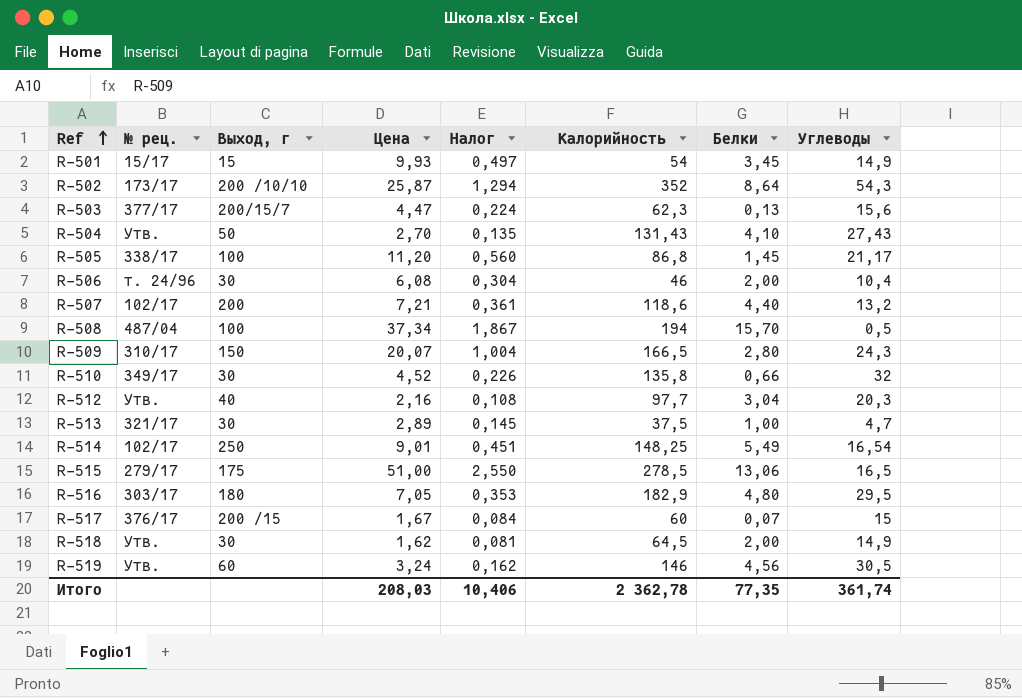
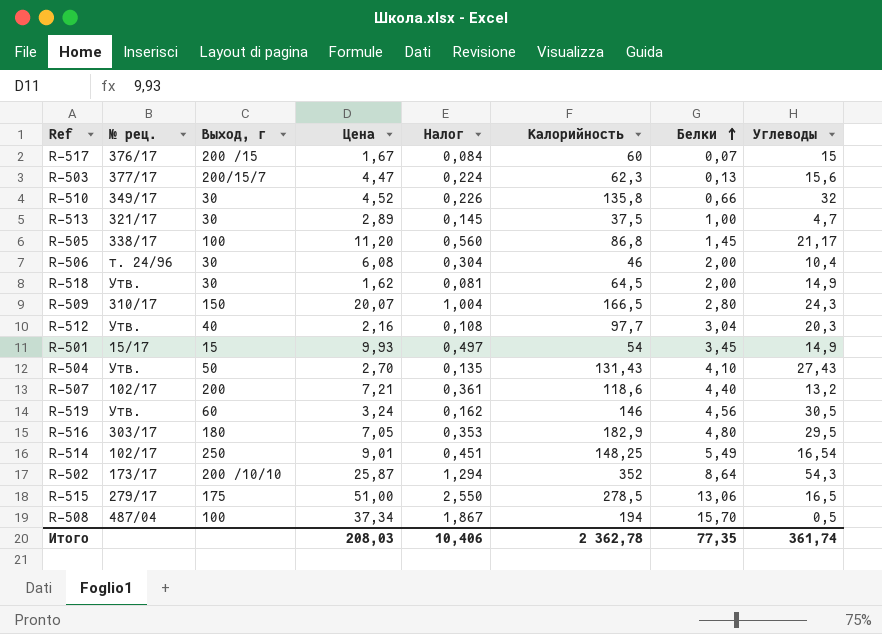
row order: Ref ascending -> Белки ascending

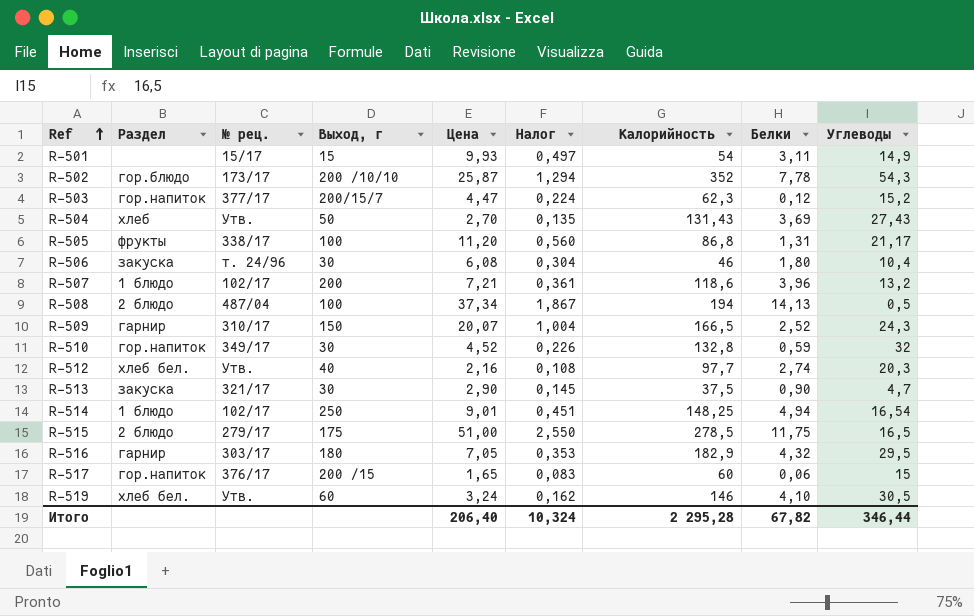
row order: Белки ascending -> Ref ascending
column Раздел | position: none -> 2
row R-518: Утв. | 30 | 1,62 | 0,081 | 64,5 | 2,00 | 14,9 -> none
R-501 | Белки: 3,45 -> 3,11
R-502 | Белки: 8,64 -> 7,78
R-503 | Белки: 0,13 -> 0,12
R-503 | Углеводы: 15,6 -> 15,2
R-504 | Белки: 4,10 -> 3,69
R-505 | Белки: 1,45 -> 1,31
R-506 | Белки: 2,00 -> 1,80
R-507 | Белки: 4,40 -> 3,96
R-508 | Белки: 15,70 -> 14,13
R-509 | Белки: 2,80 -> 2,52
R-510 | Калорийность: 135,8 -> 132,8
R-510 | Белки: 0,66 -> 0,59
R-512 | Белки: 3,04 -> 2,74
R-513 | Цена: 2,89 -> 2,90
R-513 | Белки: 1,00 -> 0,90
R-514 | Белки: 5,49 -> 4,94
R-515 | Белки: 13,06 -> 11,75
R-516 | Белки: 4,80 -> 4,32
R-517 | Цена: 1,67 -> 1,65
R-517 | Налог: 0,084 -> 0,083
R-517 | Белки: 0,07 -> 0,06
R-519 | Белки: 4,56 -> 4,10
Итого | Цена: 208,03 -> 206,40
Итого | Налог: 10,406 -> 10,324
Итого | Калорийность: 2 362,78 -> 2 295,28
Итого | Белки: 77,35 -> 67,82
Итого | Углеводы: 361,74 -> 346,44

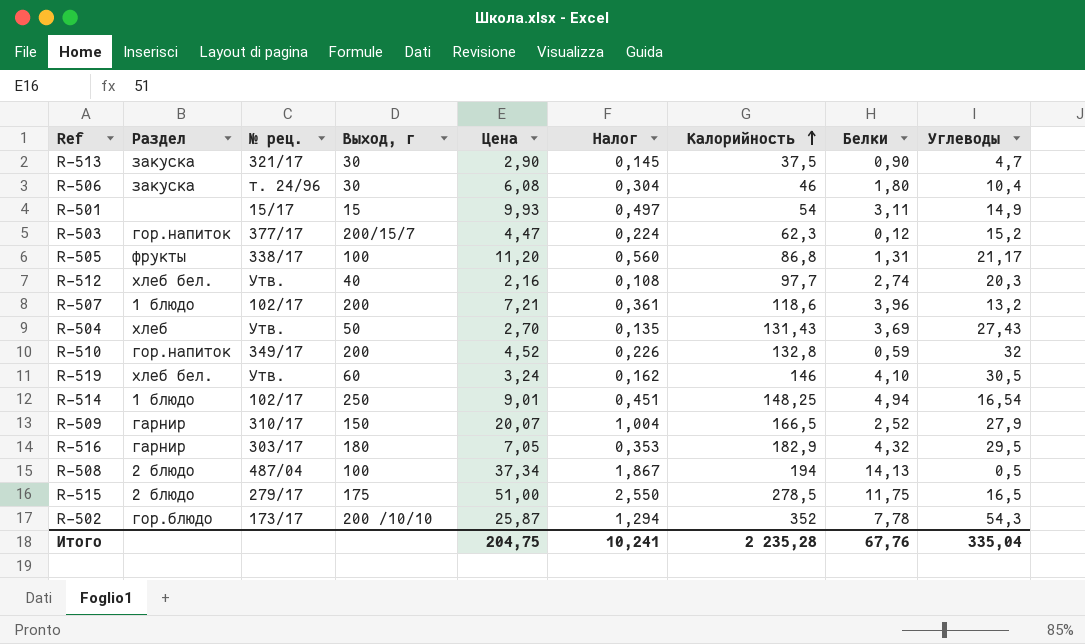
row order: Ref ascending -> Калорийность ascending
row R-517: гор.напиток | 376/17 | 200 /15 | 1,65 | 0,083 | 60 | 0,06 | 15 -> none
R-510 | Выход, г: 30 -> 200
R-509 | Углеводы: 24,3 -> 27,9
Итого | Цена: 206,40 -> 204,75
Итого | Налог: 10,324 -> 10,241
Итого | Калорийность: 2 295,28 -> 2 235,28
Итого | Белки: 67,82 -> 67,76
Итого | Углеводы: 346,44 -> 335,04

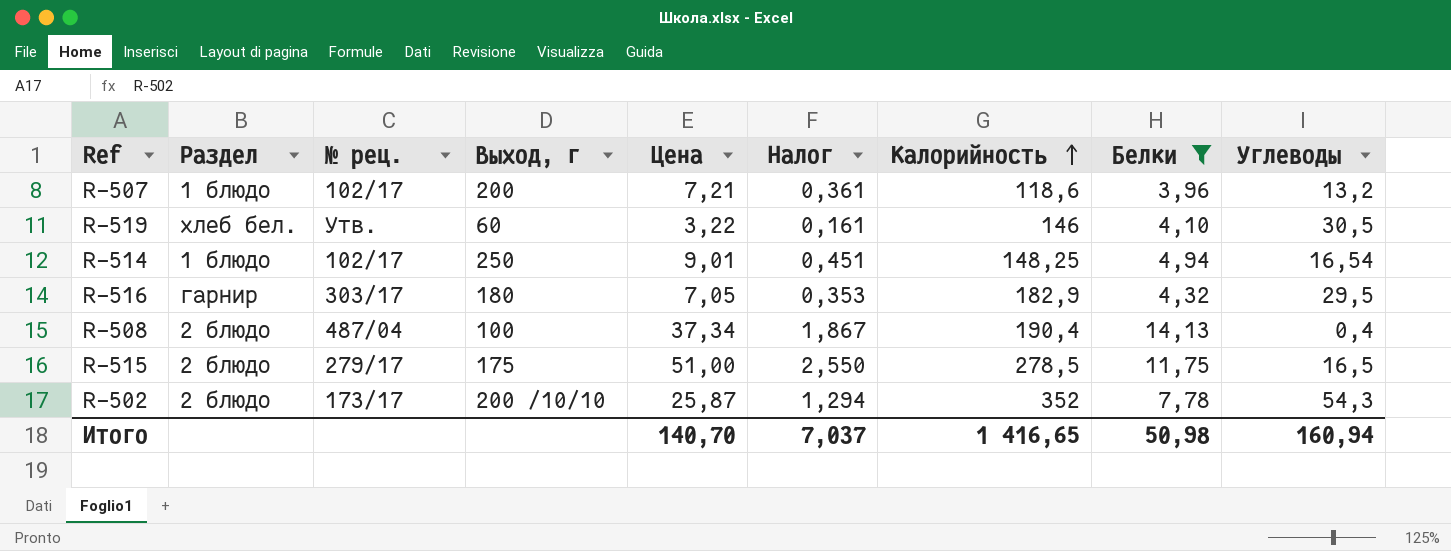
filter: none -> Белки >= 3,96
R-519 | Цена: 3,24 -> 3,22
R-519 | Налог: 0,162 -> 0,161
R-508 | Калорийность: 194 -> 190,4
R-508 | Углеводы: 0,5 -> 0,4
R-502 | Раздел: гор.блюдо -> 2 блюдо
Итого | Цена: 204,75 -> 140,70
Итого | Налог: 10,241 -> 7,037
Итого | Калорийность: 2 235,28 -> 1 416,65
Итого | Белки: 67,76 -> 50,98
Итого | Углеводы: 335,04 -> 160,94

